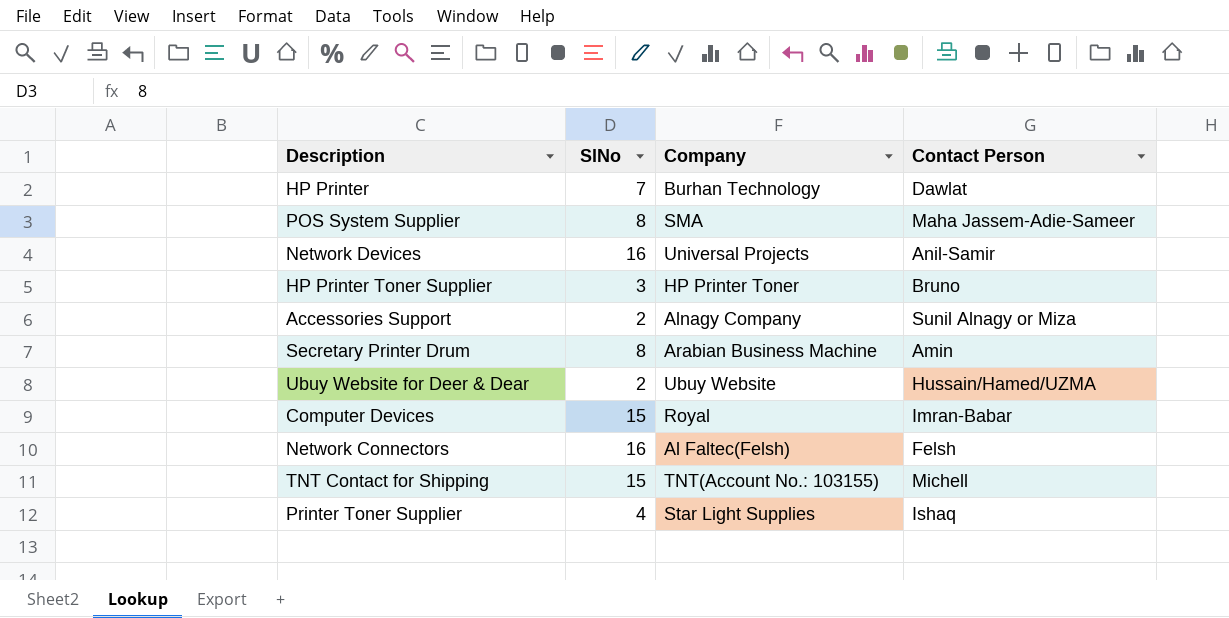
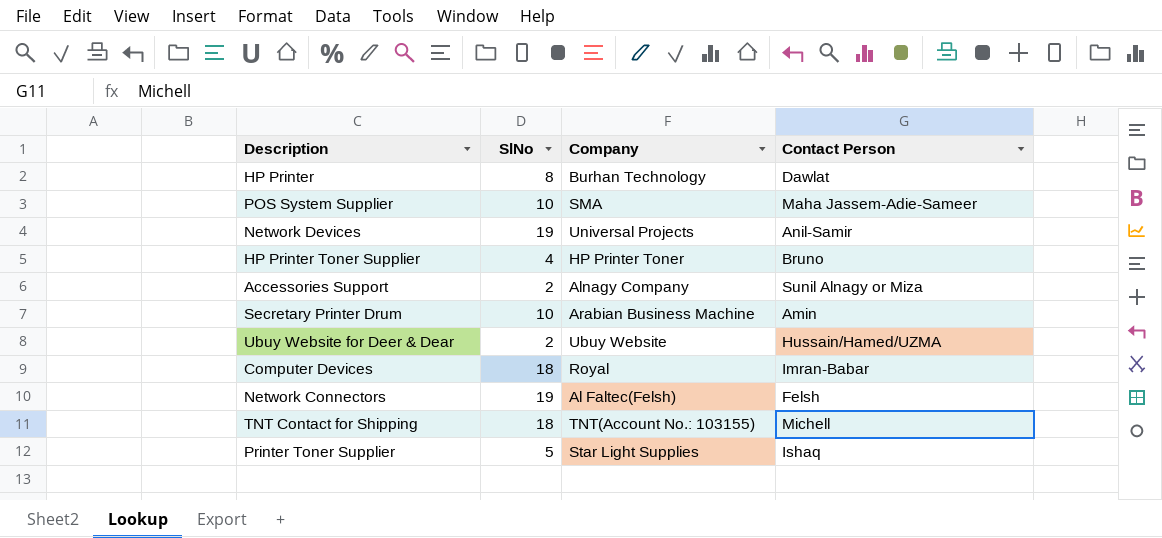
HP Printer | SlNo: 7 -> 8
POS System Supplier | SlNo: 8 -> 10
Network Devices | SlNo: 16 -> 19
HP Printer Toner Supplier | SlNo: 3 -> 4
Secretary Printer Drum | SlNo: 8 -> 10
Computer Devices | SlNo: 15 -> 18
Network Connectors | SlNo: 16 -> 19
TNT Contact for Shipping | SlNo: 15 -> 18
Printer Toner Supplier | SlNo: 4 -> 5

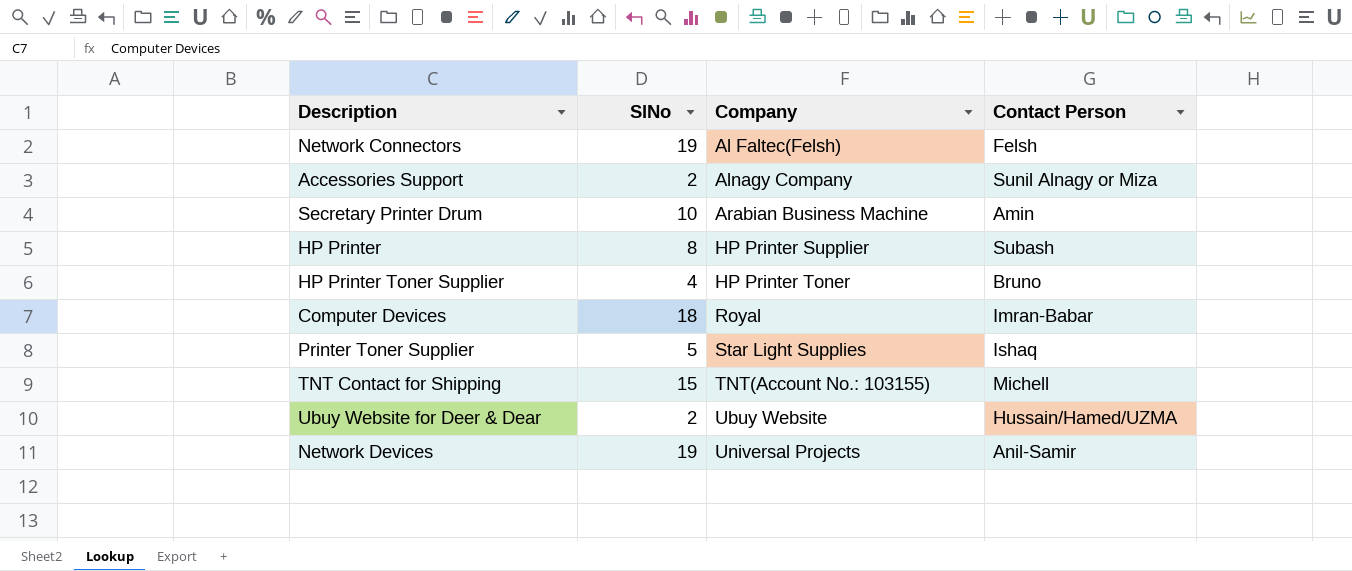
row order: none -> Company ascending
row POS System Supplier: 10 | SMA | Maha Jassem-Adie-Sameer -> none
HP Printer | Company: Burhan Technology -> HP Printer Supplier
HP Printer | Contact Person: Dawlat -> Subash
TNT Contact for Shipping | SlNo: 18 -> 15

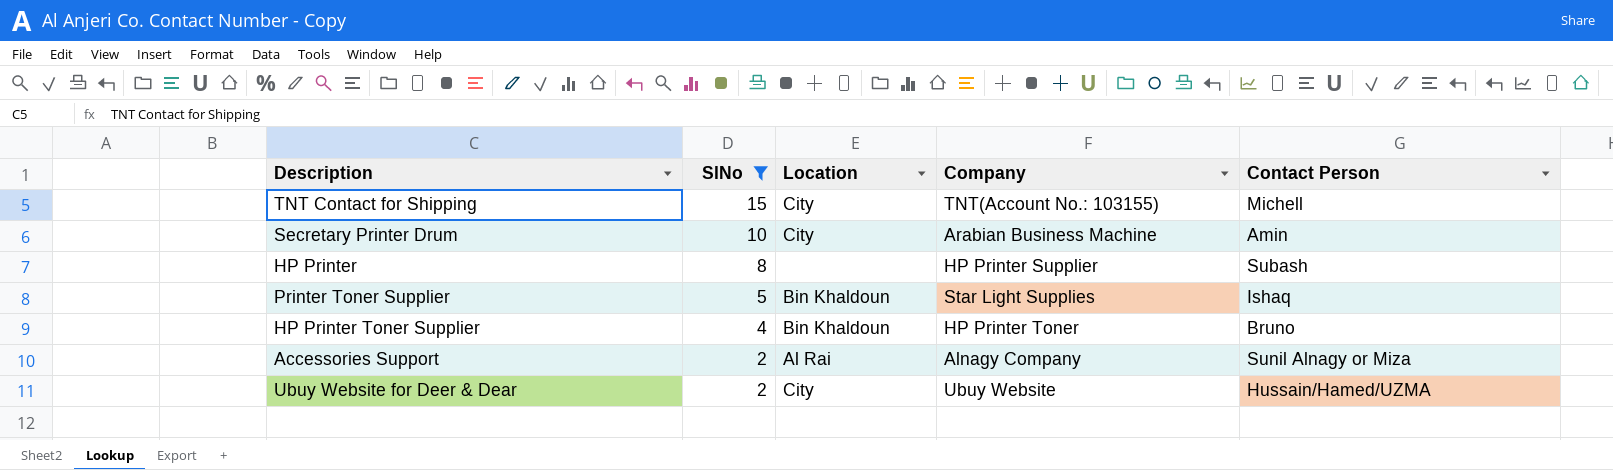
filter: none -> SlNo <= 15
row order: Company ascending -> SlNo descending
column Location | position: none -> 3

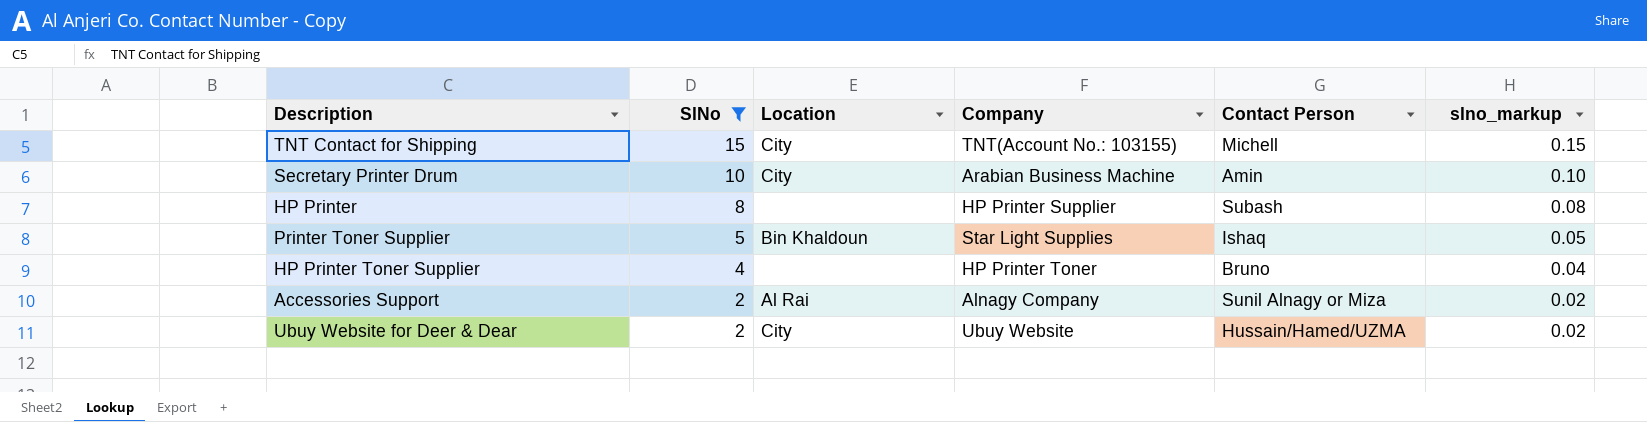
column slno_markup | formula: none -> [SlNo] * 0.01
HP Printer Toner Supplier | Location: Bin Khaldoun -> none

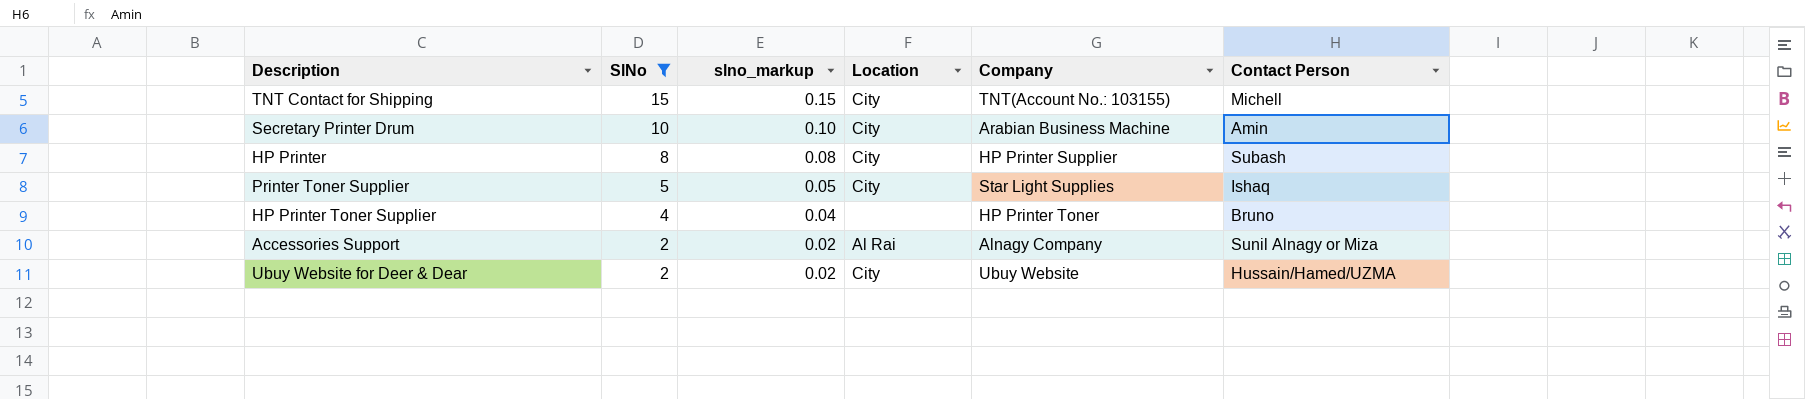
column slno_markup | position: 6 -> 3
HP Printer | Location: none -> City
Printer Toner Supplier | Location: Bin Khaldoun -> City

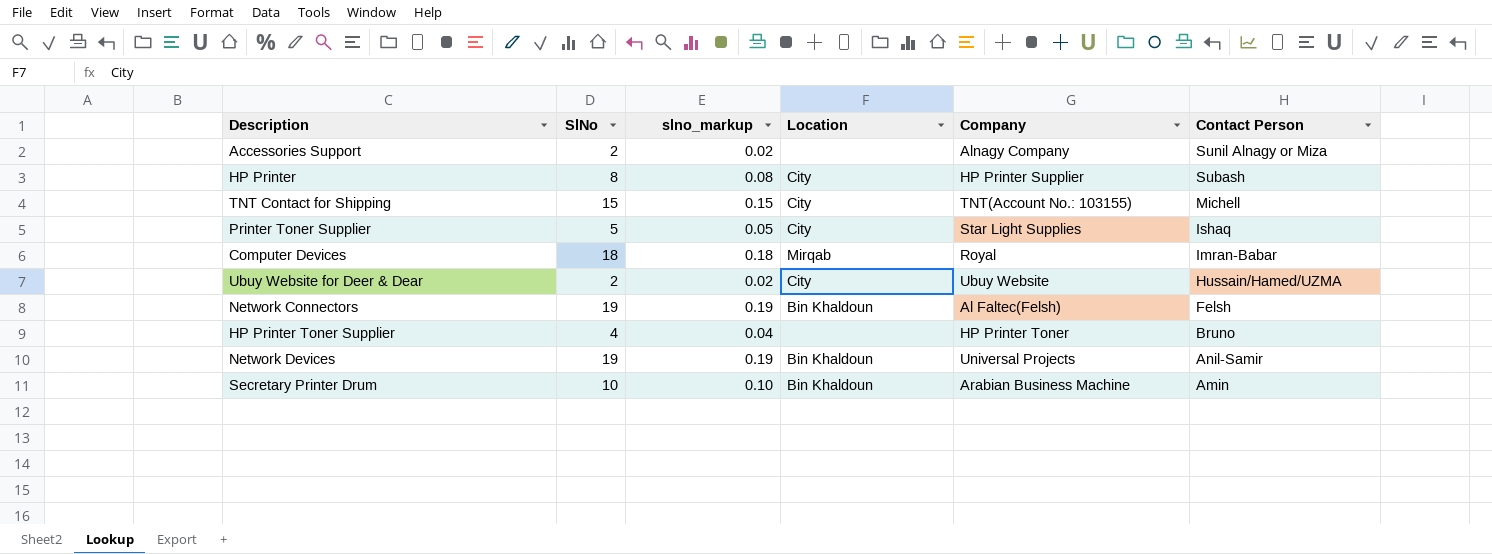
filter: SlNo <= 15 -> none
row order: SlNo descending -> Contact Person descending
Accessories Support | Location: Al Rai -> none
Secretary Printer Drum | Location: City -> Bin Khaldoun

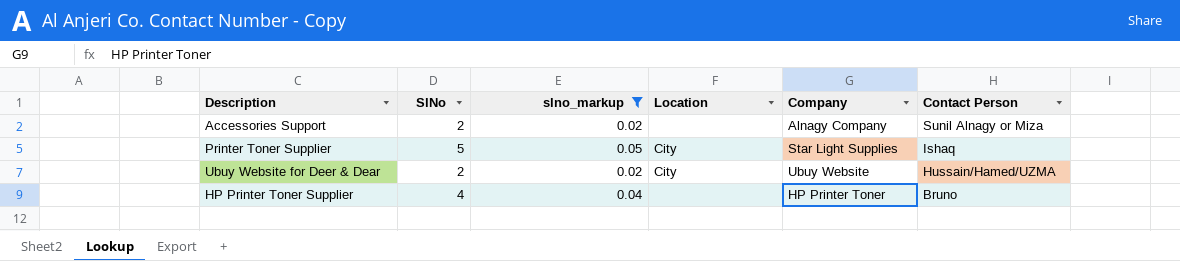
filter: none -> slno_markup <= 0.05

